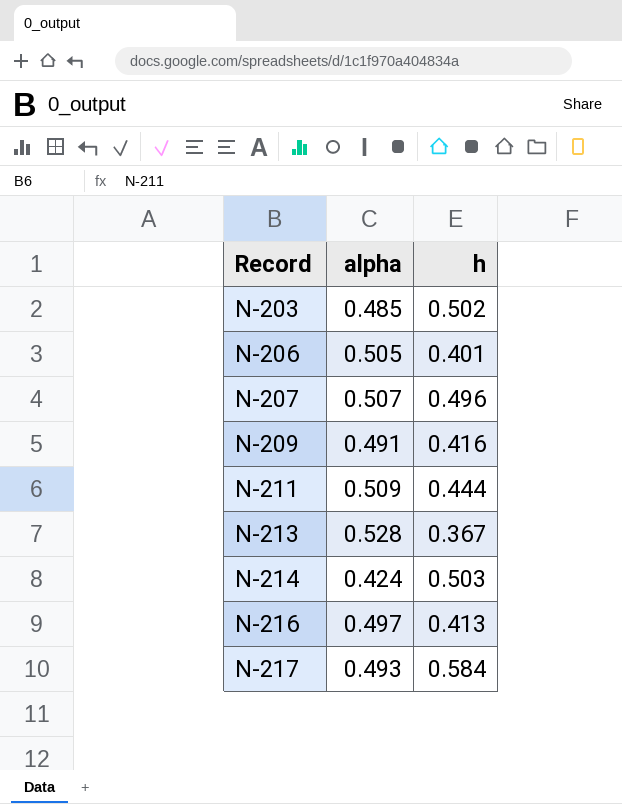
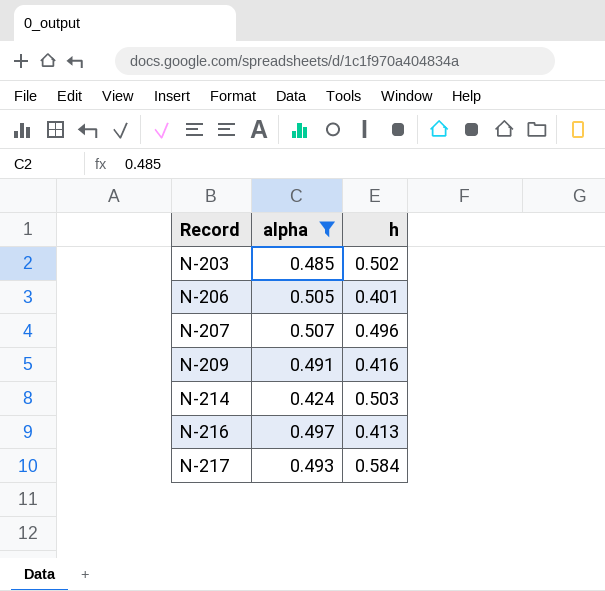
filter: none -> alpha <= 0.507

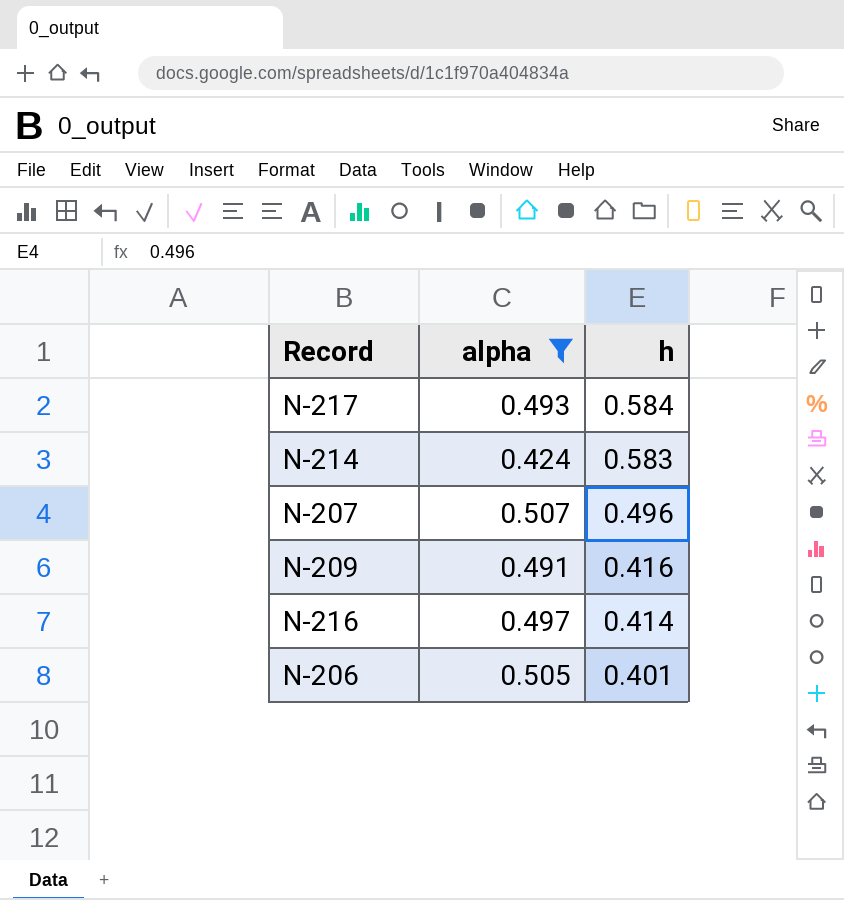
row order: Record ascending -> h descending
row N-203: 0.485 | 0.502 -> none
N-214 | h: 0.503 -> 0.583
N-216 | h: 0.413 -> 0.414

